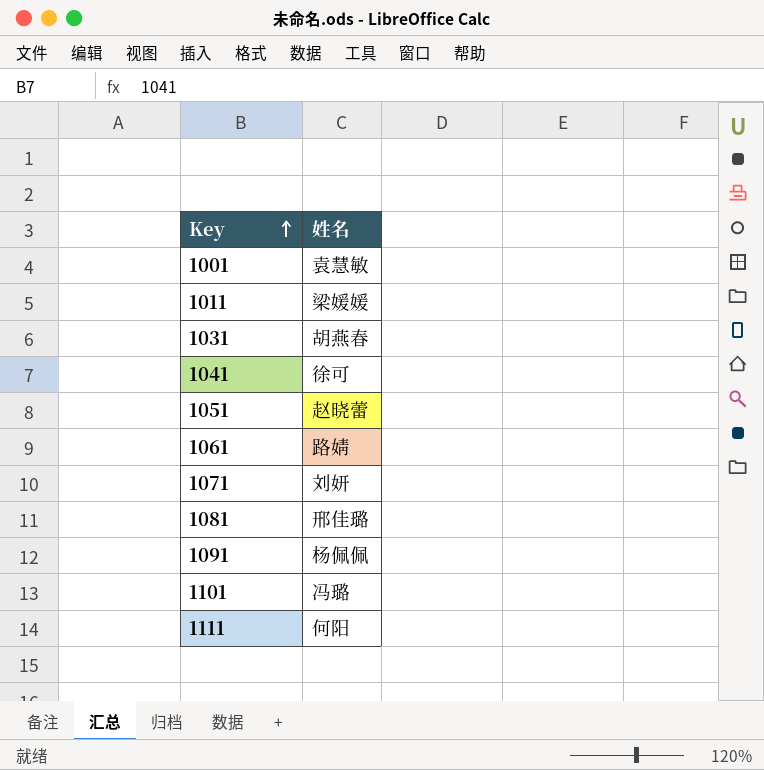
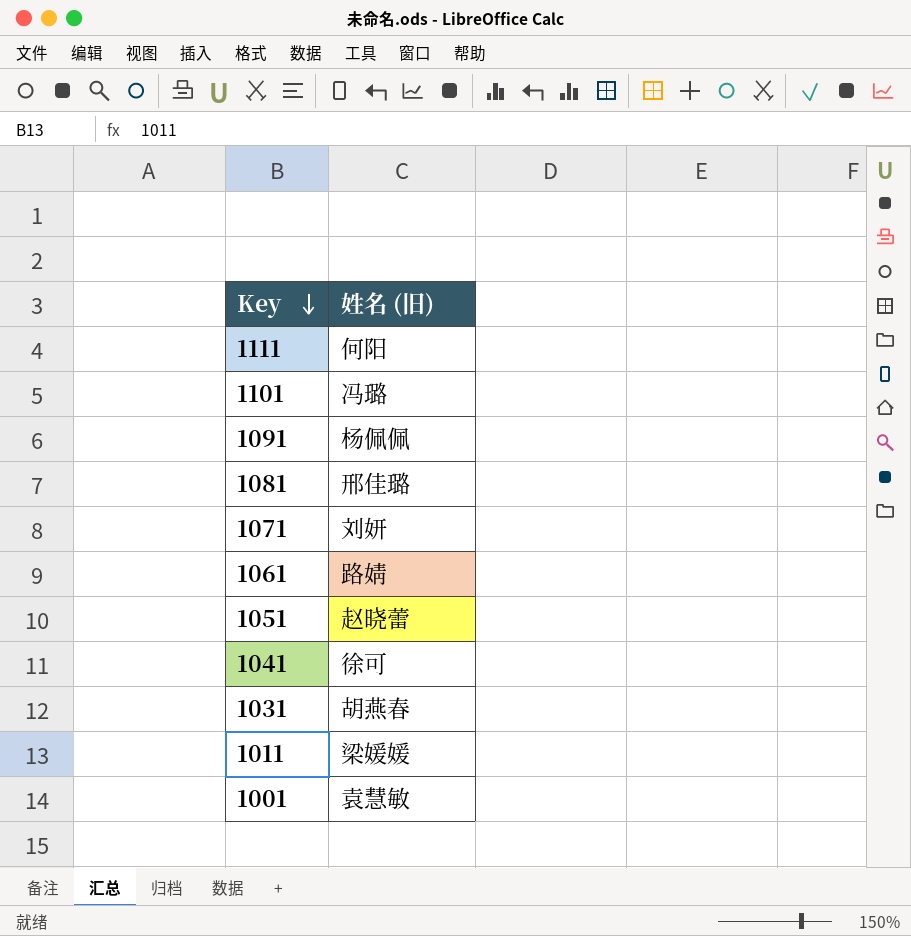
row order: Key ascending -> Key descending
column name: 姓名 -> 姓名 (旧)

